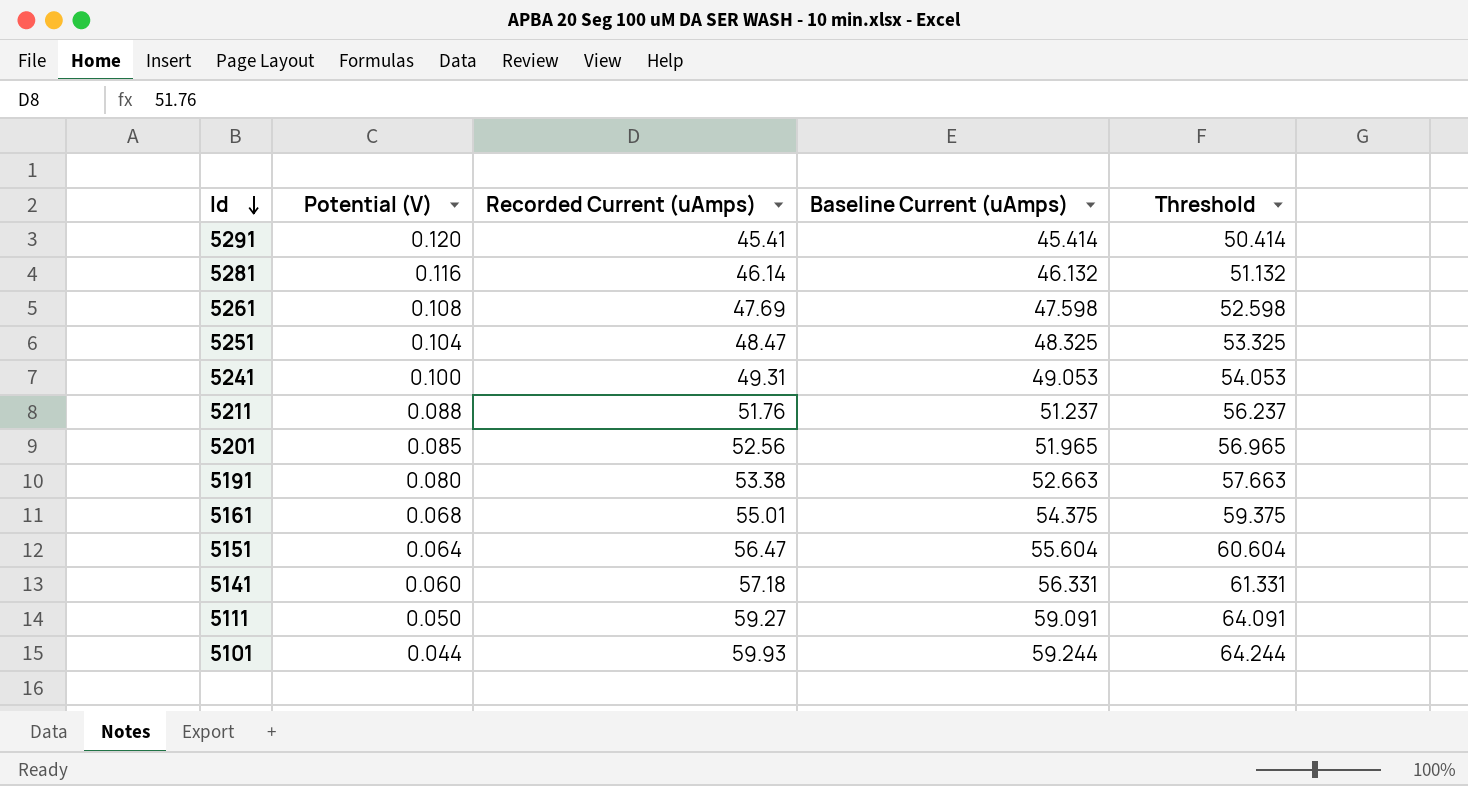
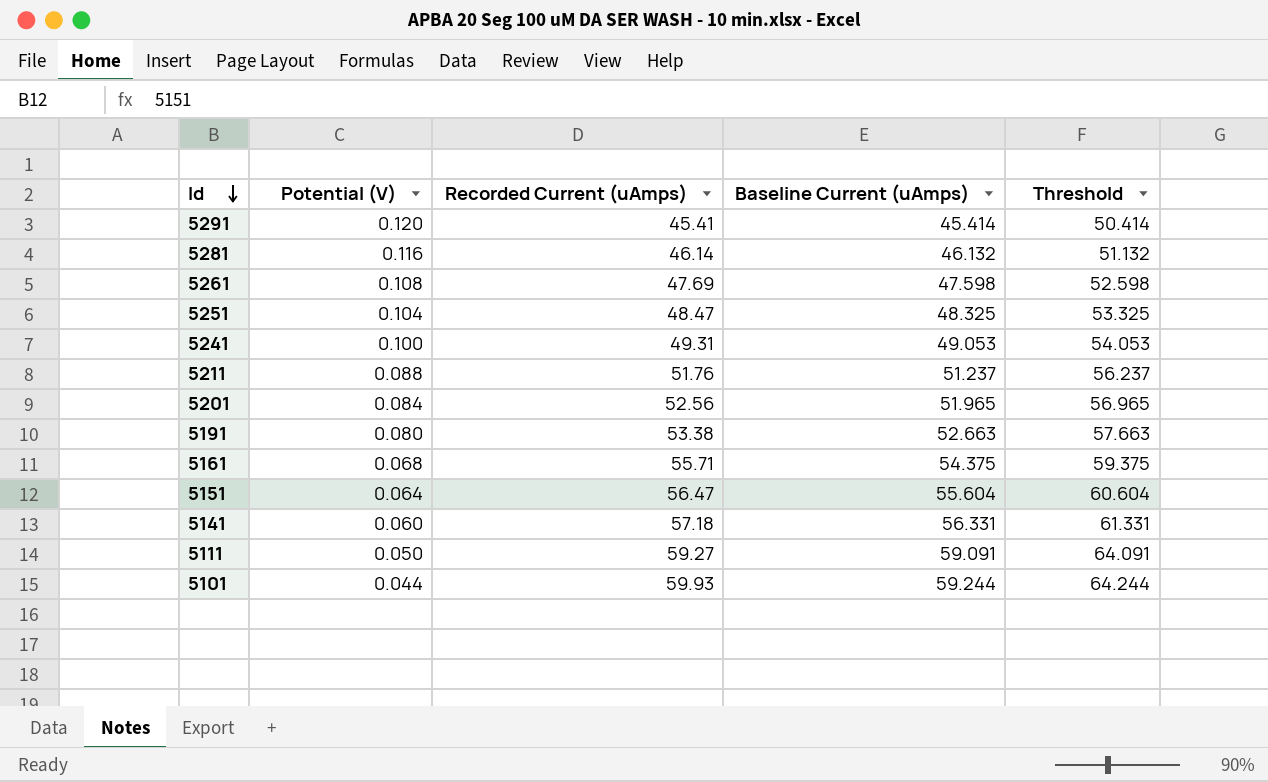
5201 | Potential (V): 0.085 -> 0.084
5161 | Recorded Current (uAmps): 55.01 -> 55.71

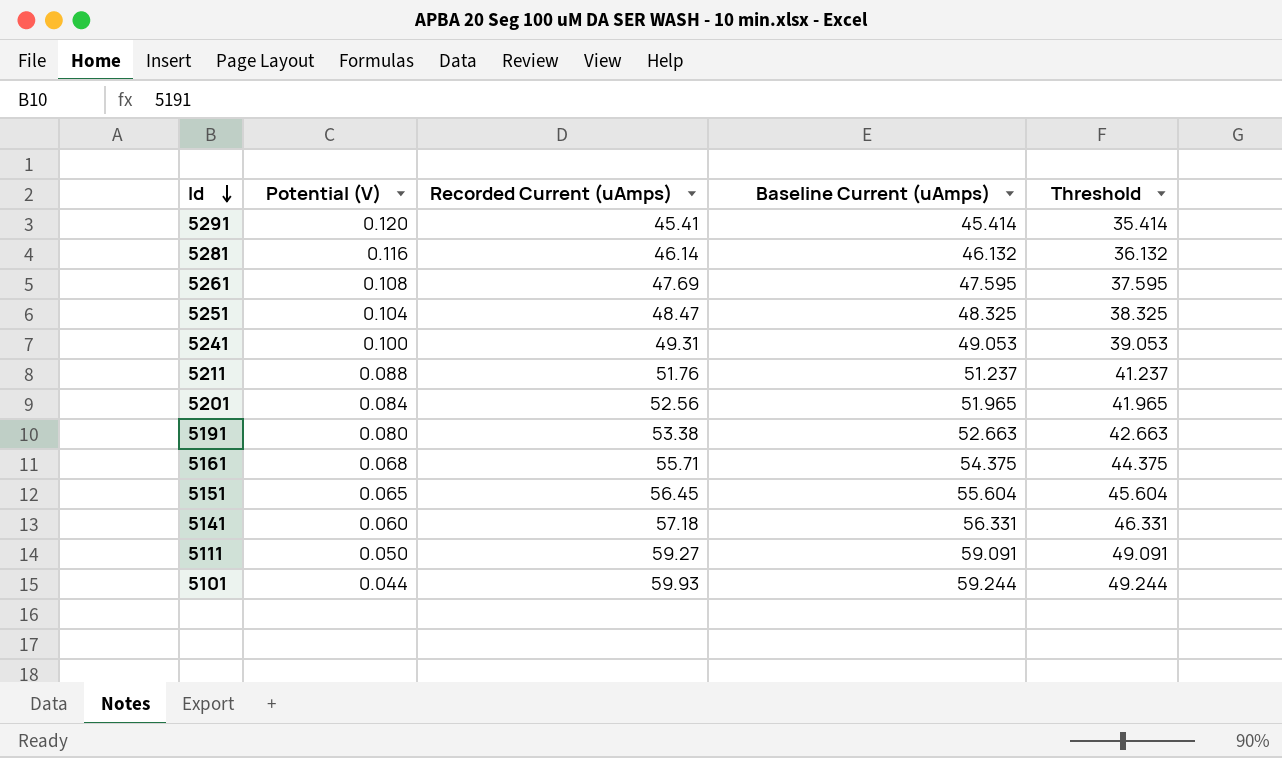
column Threshold | formula: [Baseline Current (uAmps)] + 5 -> [Baseline Current (uAmps)] - 10
5261 | Baseline Current (uAmps): 47.598 -> 47.595
5151 | Potential (V): 0.064 -> 0.065
5151 | Recorded Current (uAmps): 56.47 -> 56.45

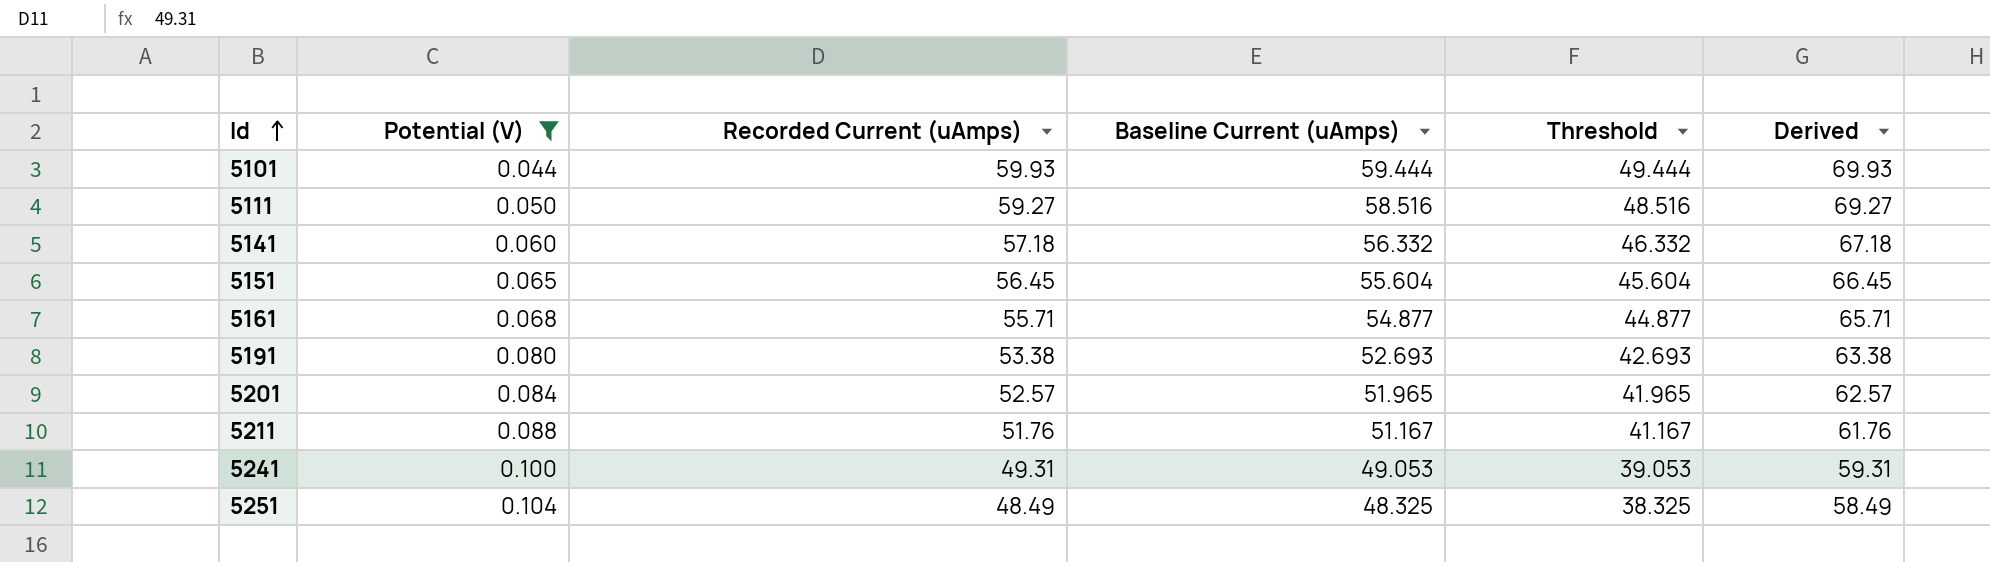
filter: none -> Potential (V) <= 0.104
row order: Id descending -> Id ascending
column Derived | formula: none -> [Recorded Current (uAmps)] + 10
5101 | Baseline Current (uAmps): 59.244 -> 59.444
5101 | Threshold: 49.244 -> 49.444
5111 | Baseline Current (uAmps): 59.091 -> 58.516
5111 | Threshold: 49.091 -> 48.516
5141 | Baseline Current (uAmps): 56.331 -> 56.332
5141 | Threshold: 46.331 -> 46.332
5161 | Baseline Current (uAmps): 54.375 -> 54.877
5161 | Threshold: 44.375 -> 44.877
5191 | Baseline Current (uAmps): 52.663 -> 52.693
5191 | Threshold: 42.663 -> 42.693
5201 | Recorded Current (uAmps): 52.56 -> 52.57
5211 | Baseline Current (uAmps): 51.237 -> 51.167
5211 | Threshold: 41.237 -> 41.167
5251 | Recorded Current (uAmps): 48.47 -> 48.49

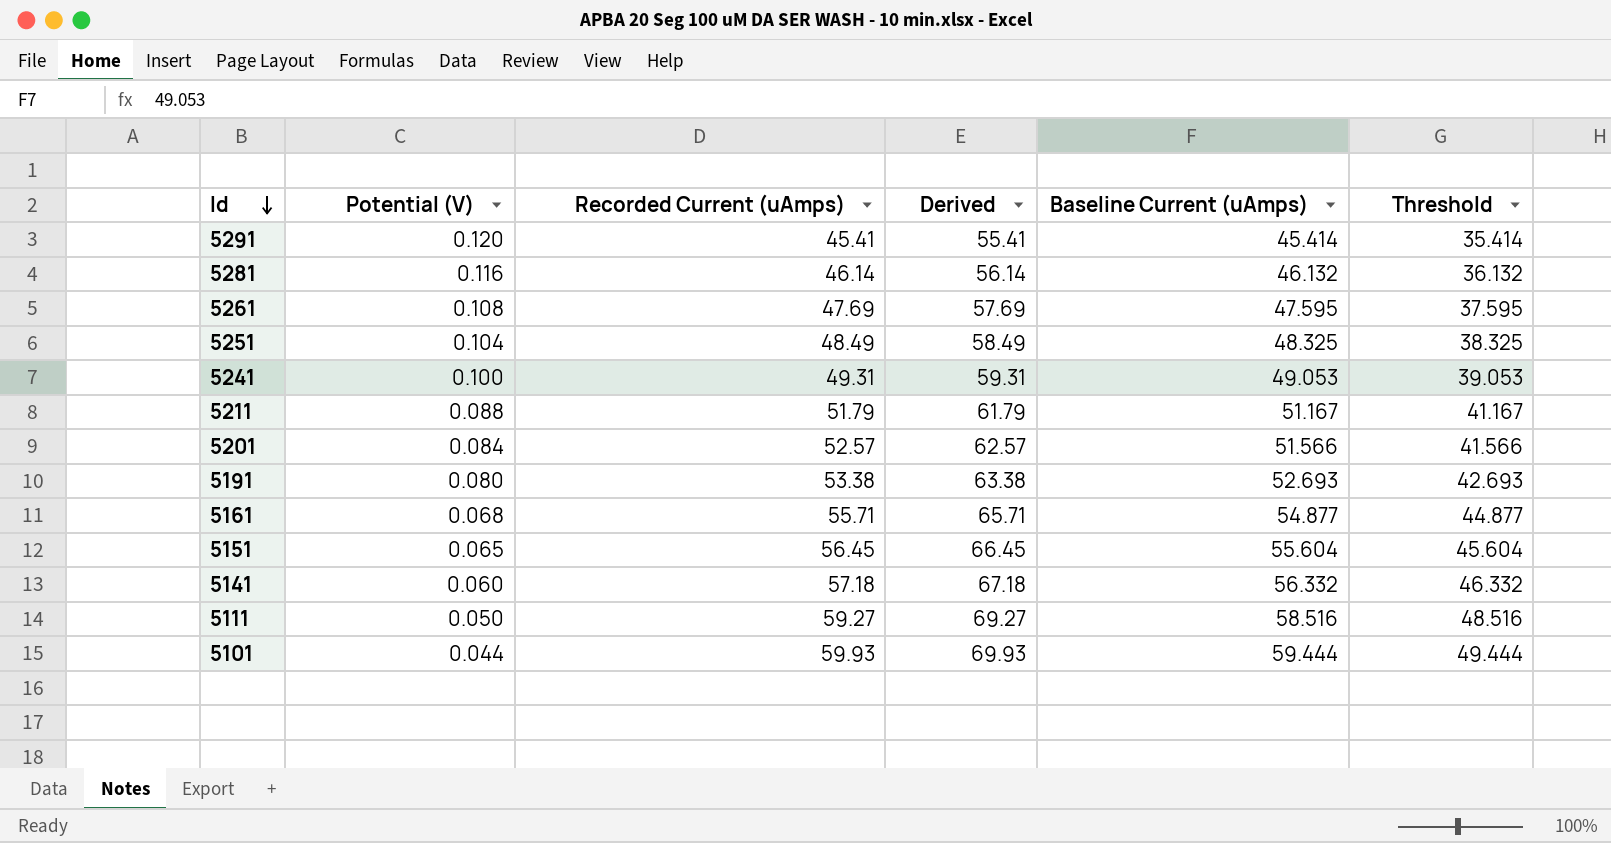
filter: Potential (V) <= 0.104 -> none
row order: Id ascending -> Id descending
column Derived | position: 6 -> 4
5211 | Recorded Current (uAmps): 51.76 -> 51.79
5211 | Derived: 61.76 -> 61.79
5201 | Baseline Current (uAmps): 51.965 -> 51.566
5201 | Threshold: 41.965 -> 41.566

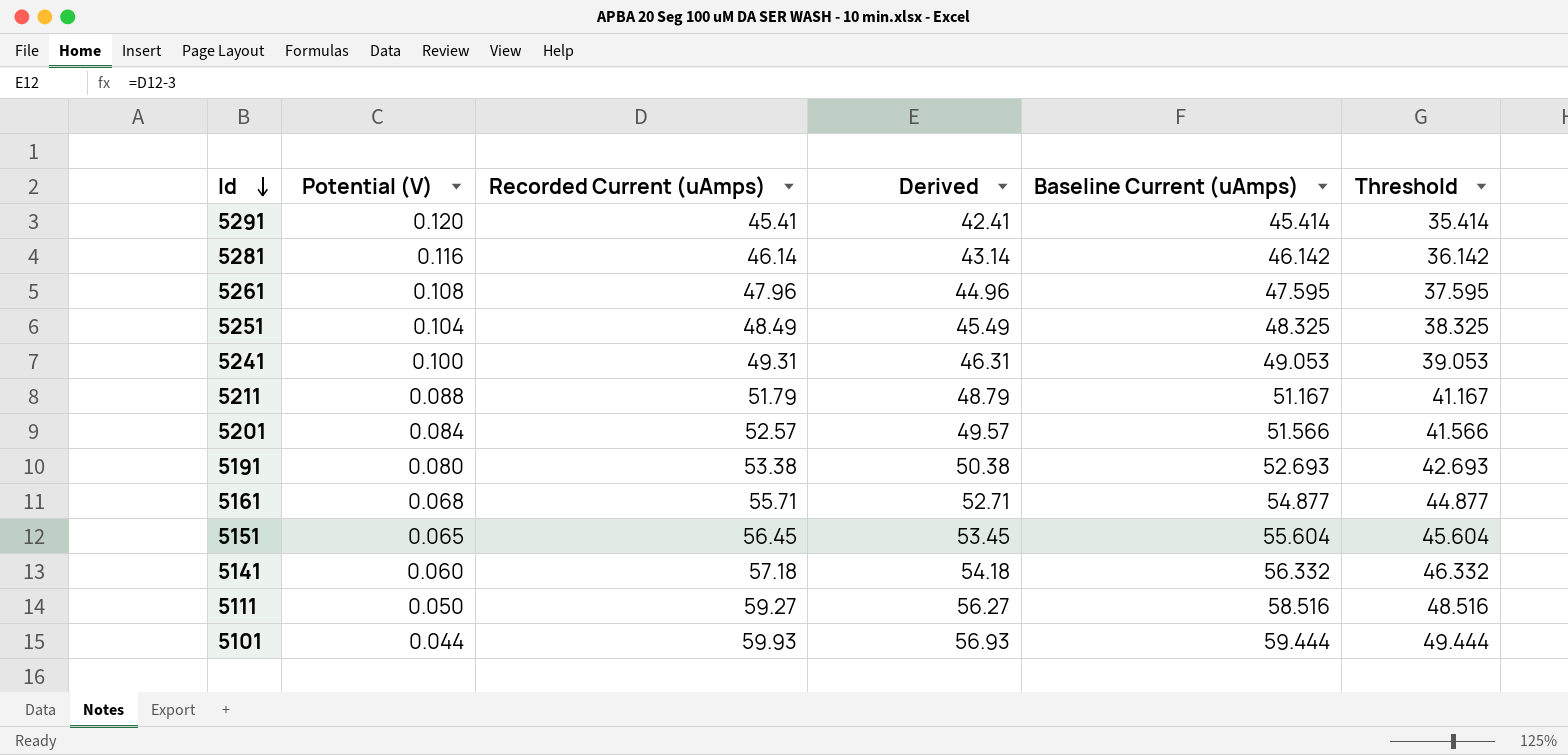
column Derived | formula: [Recorded Current (uAmps)] + 10 -> [Recorded Current (uAmps)] - 3
5281 | Baseline Current (uAmps): 46.132 -> 46.142
5281 | Threshold: 36.132 -> 36.142
5261 | Recorded Current (uAmps): 47.69 -> 47.96

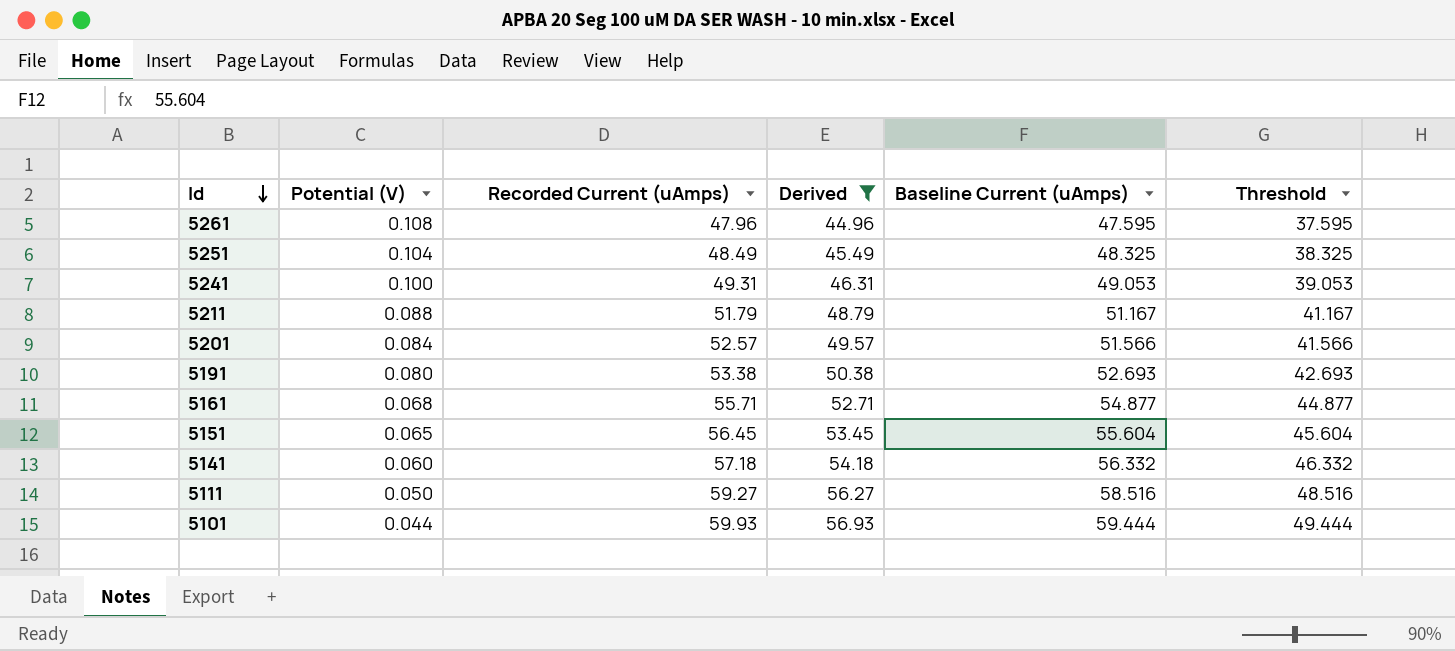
filter: none -> Derived >= 44.96

